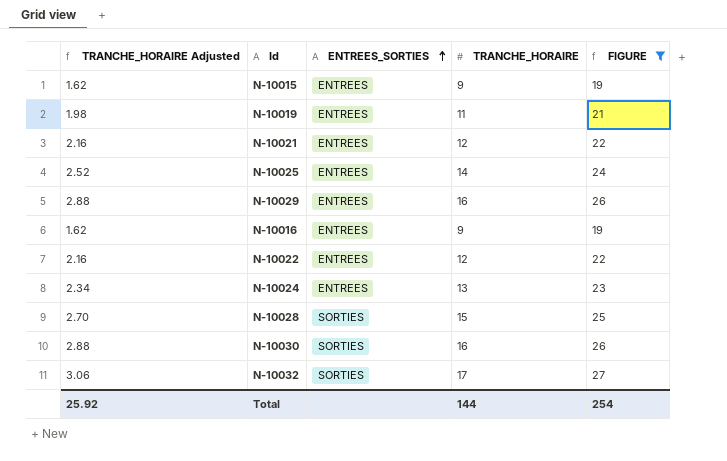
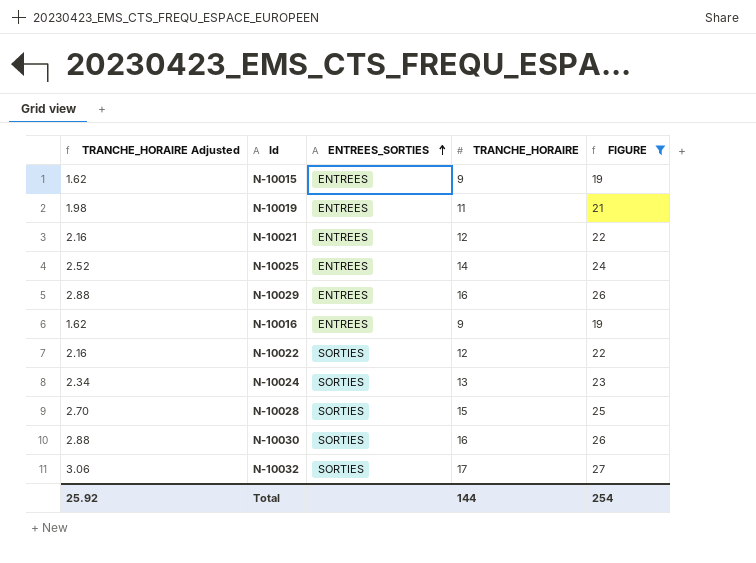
N-10022 | ENTREES_SORTIES: ENTREES -> SORTIES
N-10024 | ENTREES_SORTIES: ENTREES -> SORTIES

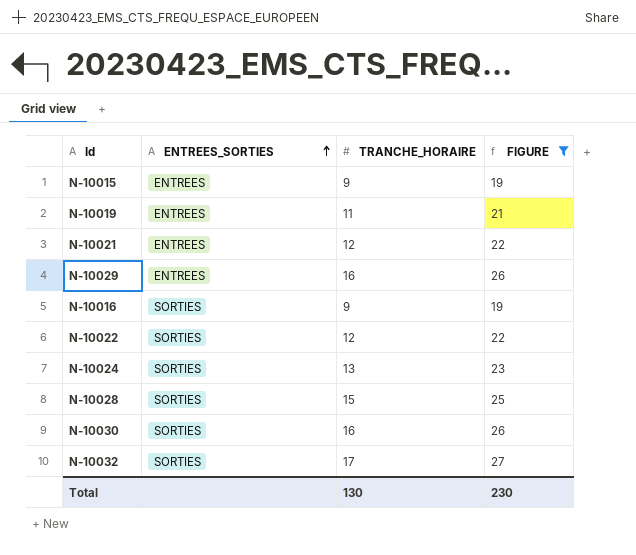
column TRANCHE_HORAIRE Adjusted | formula: [TRANCHE_HORAIRE] * 0.18 -> none
row N-10025: 2.52 | ENTREES | 14 | 24 -> none
N-10016 | ENTREES_SORTIES: ENTREES -> SORTIES
Total | TRANCHE_HORAIRE: 144 -> 130
Total | FIGURE: 254 -> 230

